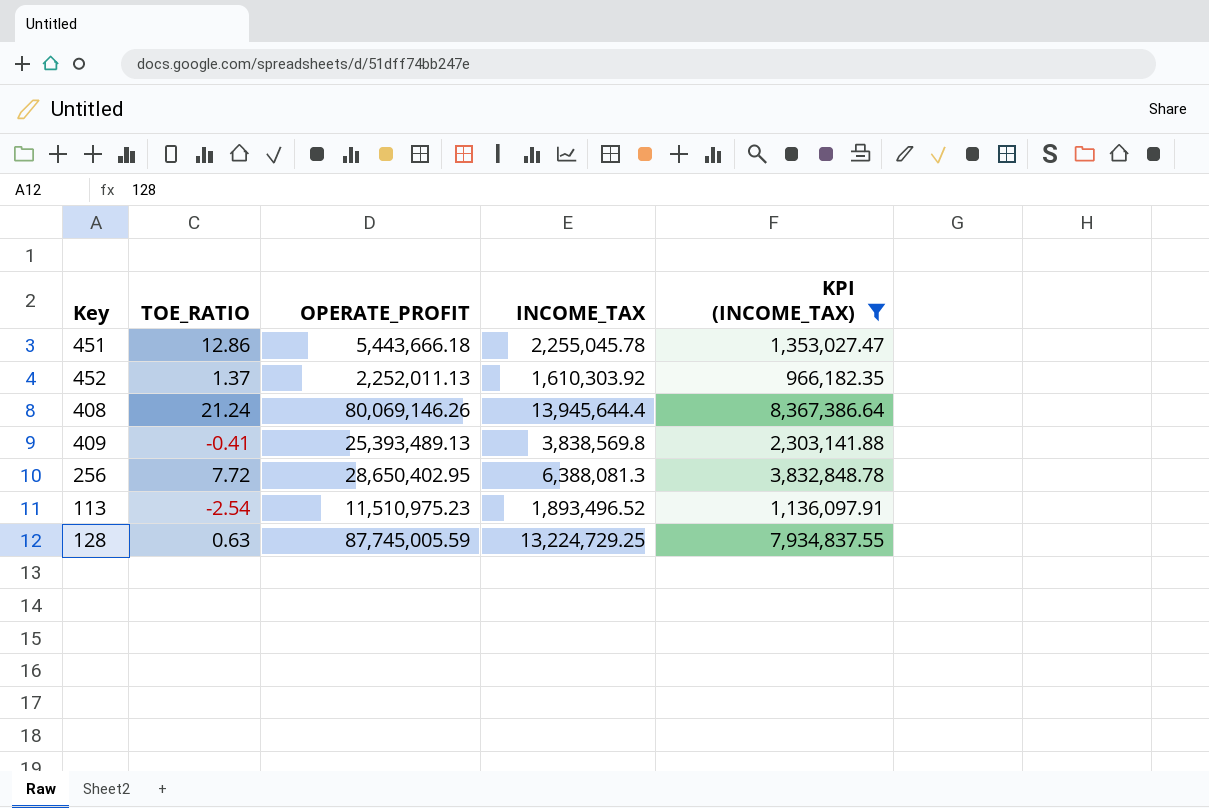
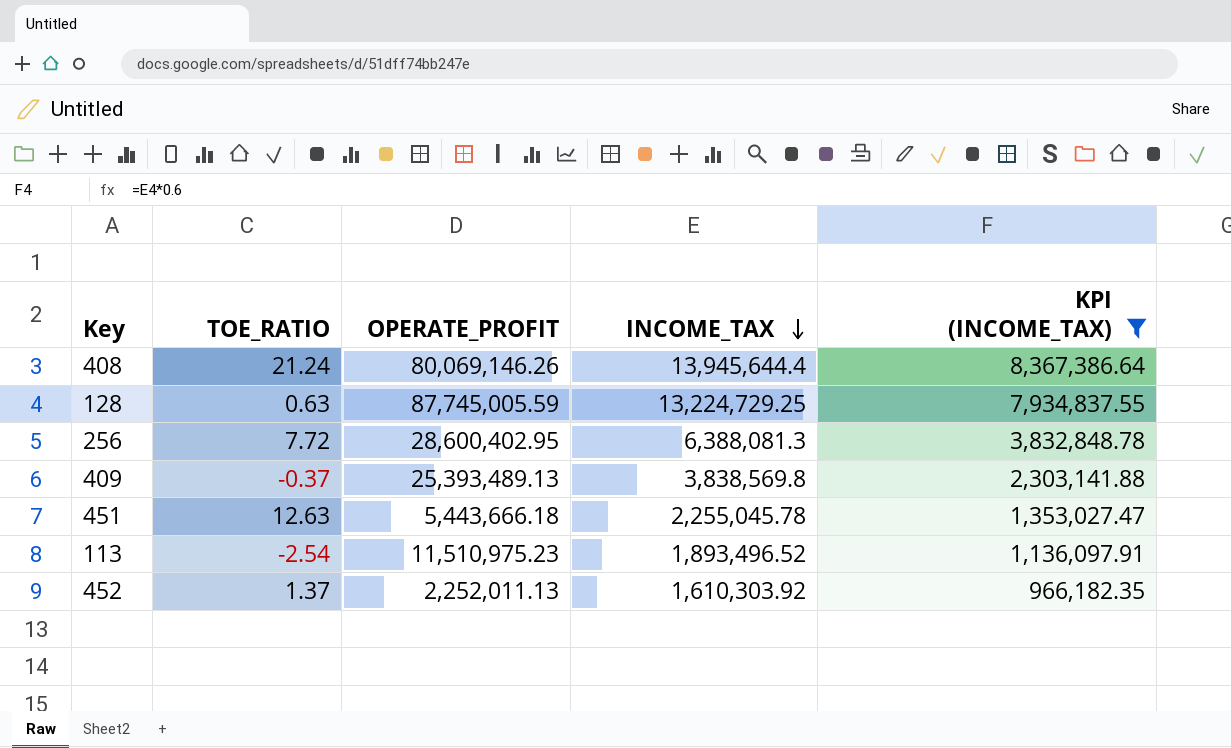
row order: none -> INCOME_TAX descending
256 | OPERATE_PROFIT: 28,650,402.95 -> 28,600,402.95
409 | TOE_RATIO: -0.41 -> -0.37
451 | TOE_RATIO: 12.86 -> 12.63

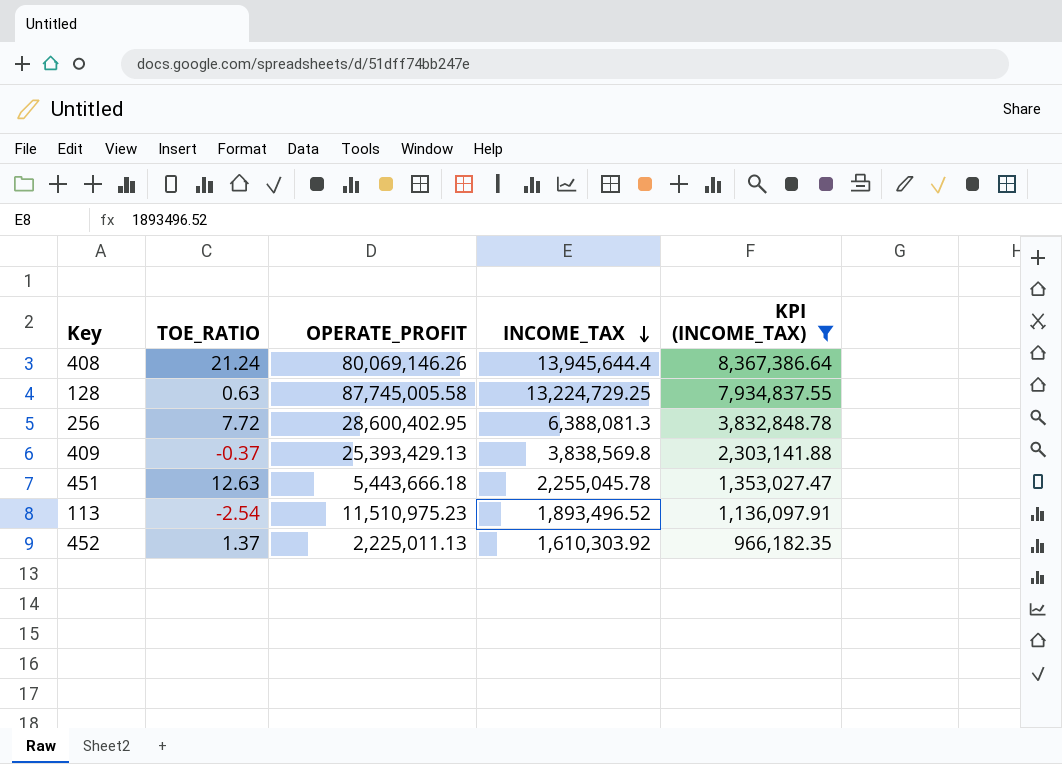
128 | OPERATE_PROFIT: 87,745,005.59 -> 87,745,005.58
409 | OPERATE_PROFIT: 25,393,489.13 -> 25,393,429.13
452 | OPERATE_PROFIT: 2,252,011.13 -> 2,225,011.13

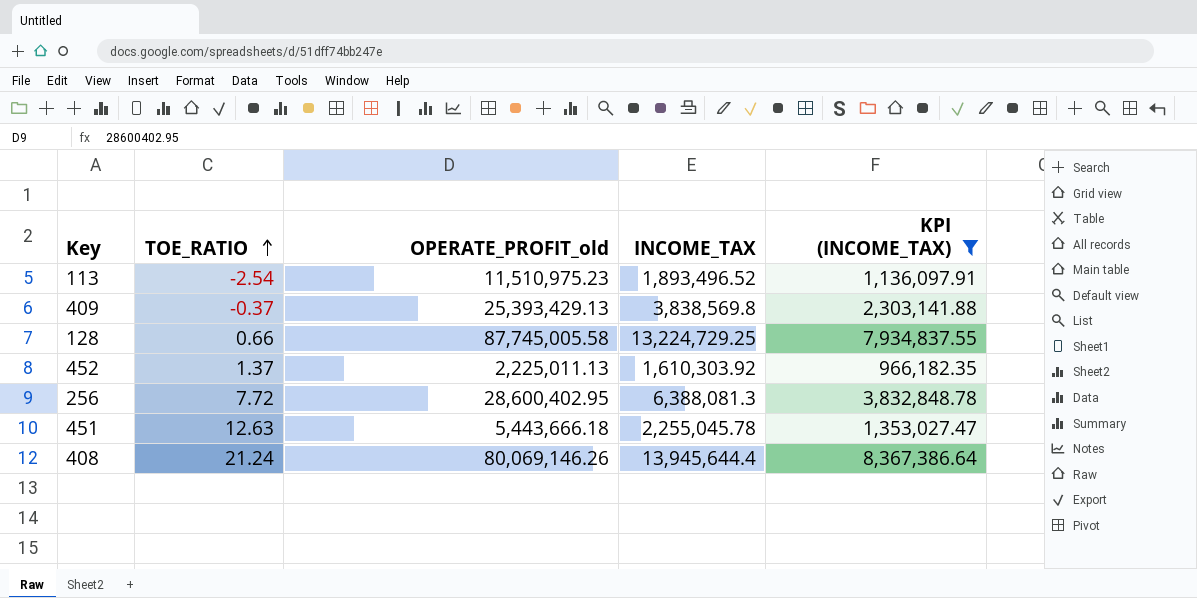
row order: INCOME_TAX descending -> TOE_RATIO ascending
column name: OPERATE_PROFIT -> OPERATE_PROFIT_old
128 | TOE_RATIO: 0.63 -> 0.66

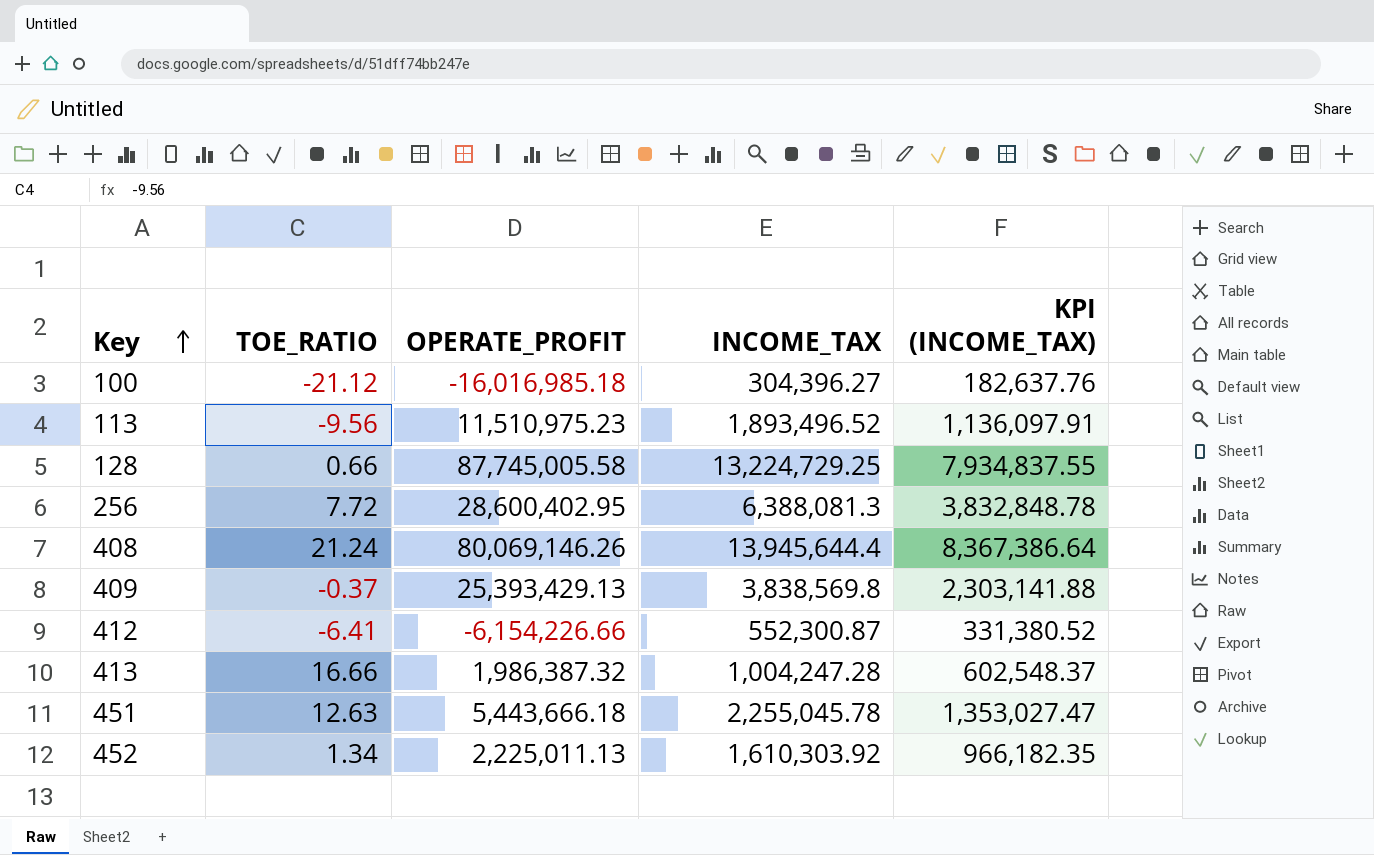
filter: KPI (INCOME_TAX) >= 966,182.35 -> none
row order: TOE_RATIO ascending -> Key ascending
column name: OPERATE_PROFIT_old -> OPERATE_PROFIT
113 | TOE_RATIO: -2.54 -> -9.56
452 | TOE_RATIO: 1.37 -> 1.34

